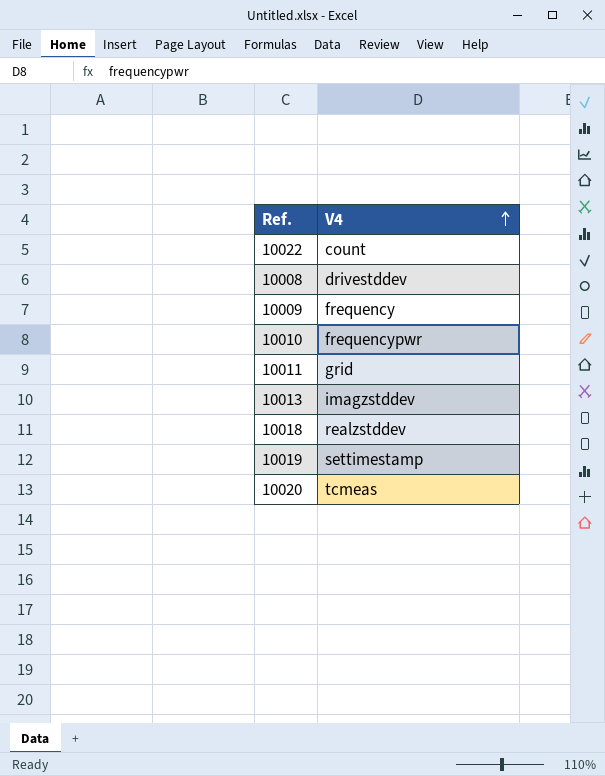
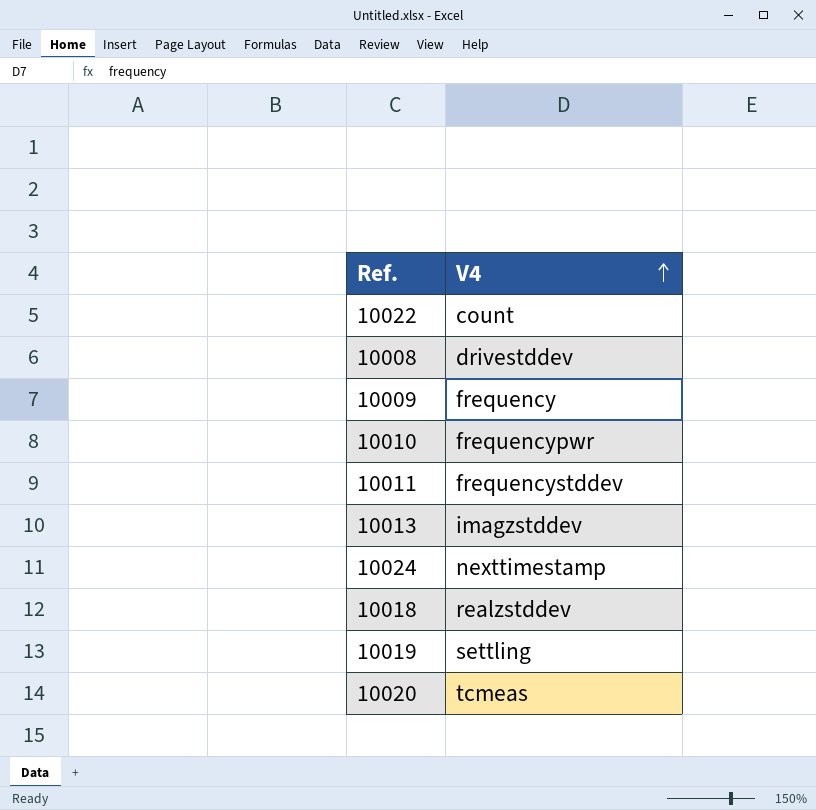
10011 | V4: grid -> frequencystddev
row 10024: none -> nexttimestamp
10019 | V4: settimestamp -> settling

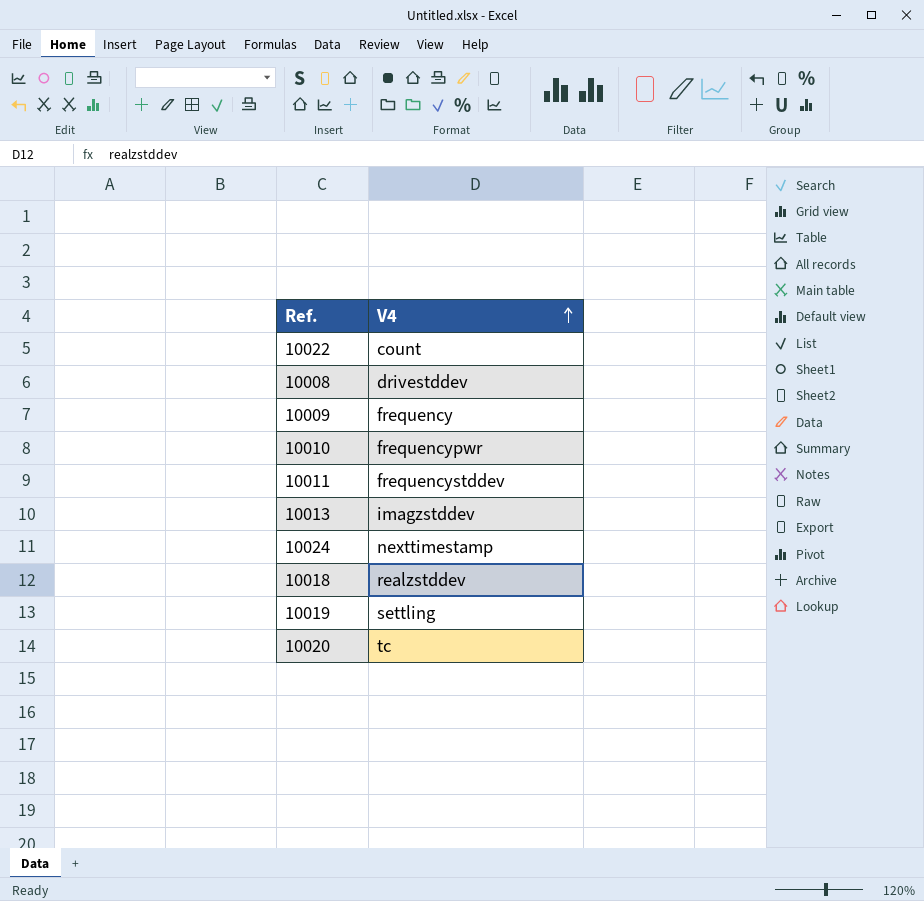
10020 | V4: tcmeas -> tc

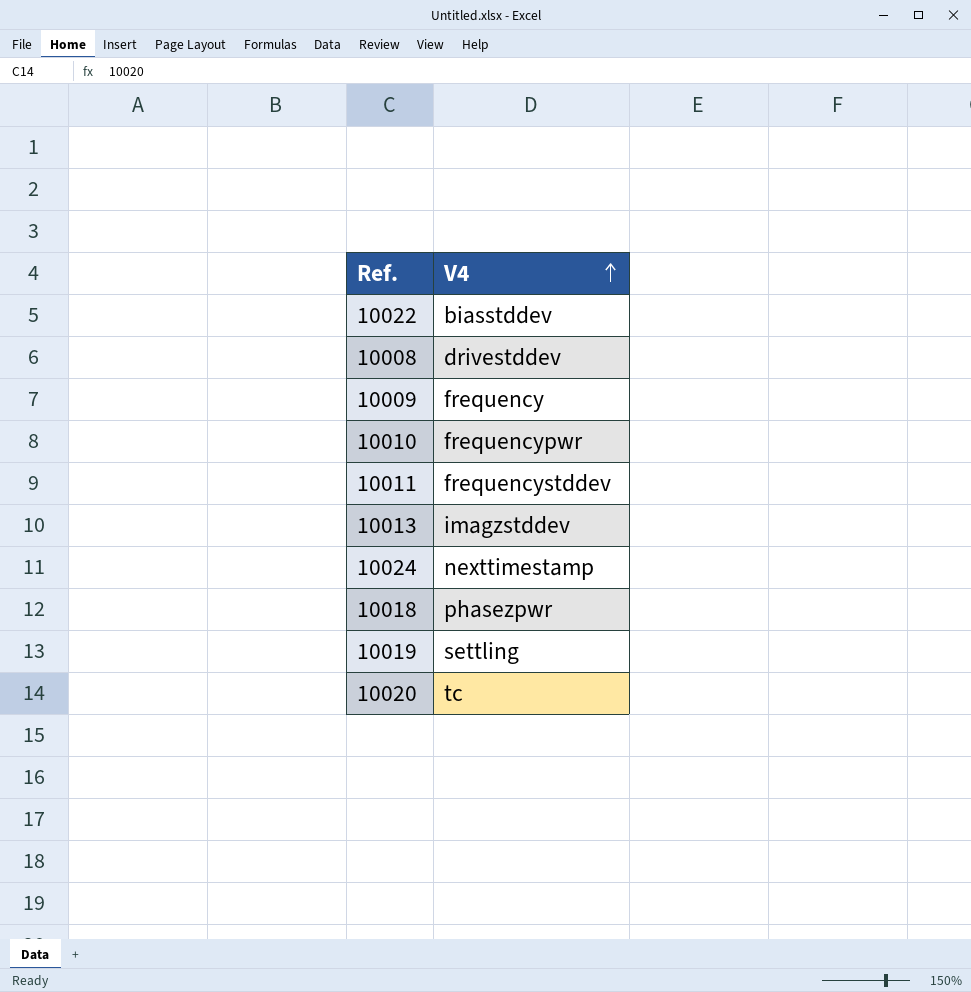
10022 | V4: count -> biasstddev
10018 | V4: realzstddev -> phasezpwr

